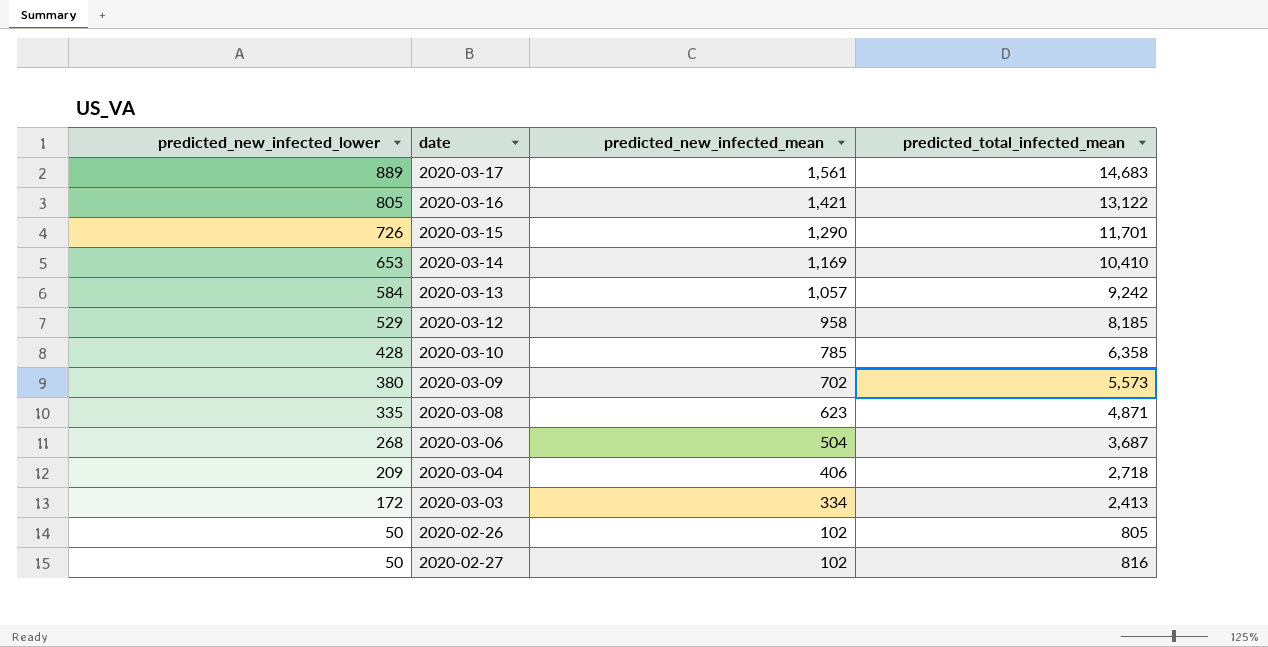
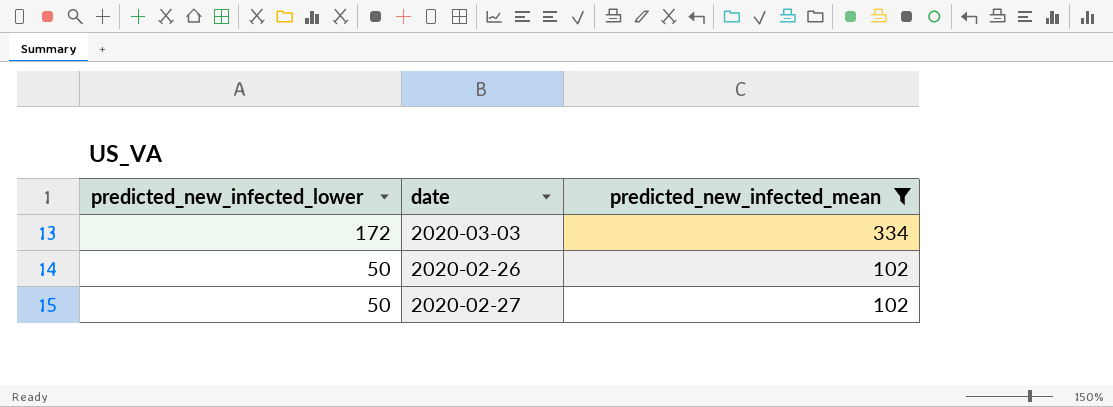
filter: none -> predicted_new_infected_mean <= 334
column predicted_total_infected_mean | position: 4 -> none

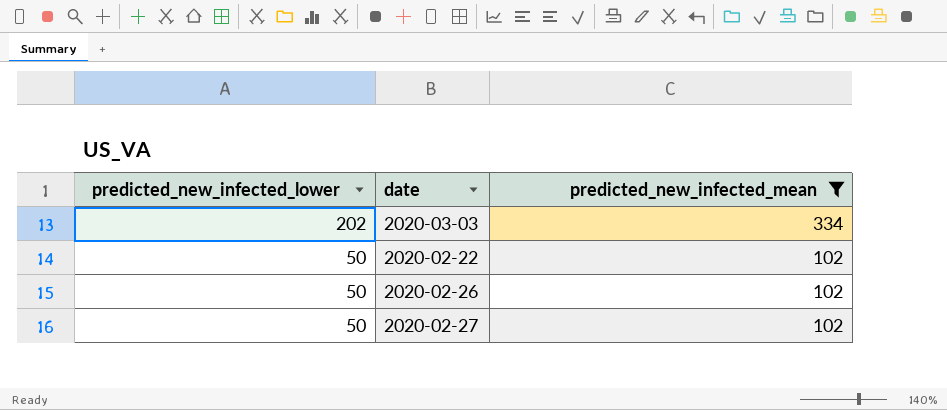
2020-03-03 | predicted_new_infected_lower: 172 -> 202
row 2020-02-22: none -> 50 | 102

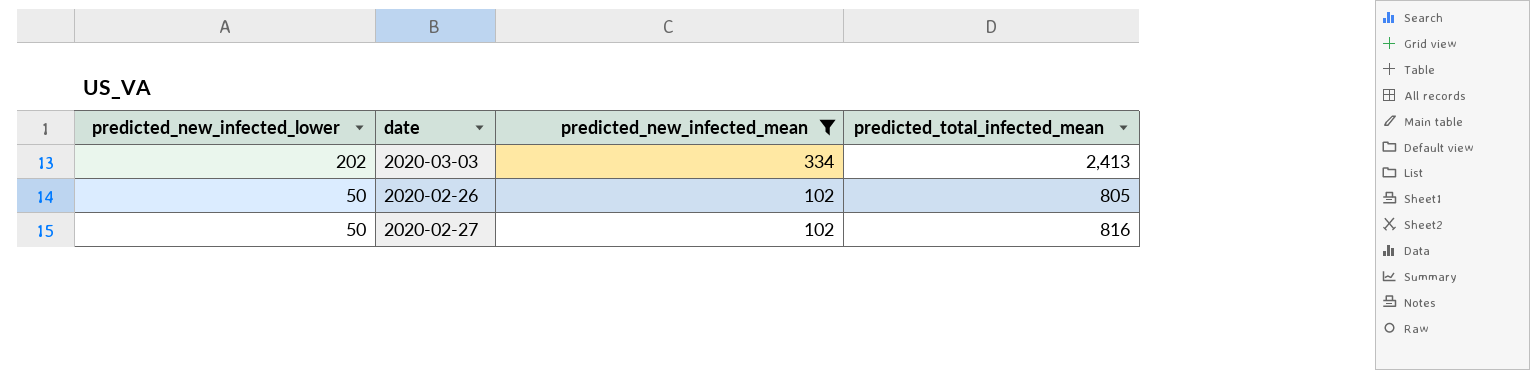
column predicted_total_infected_mean | position: none -> 4
row 2020-02-22: 50 | 102 -> none

